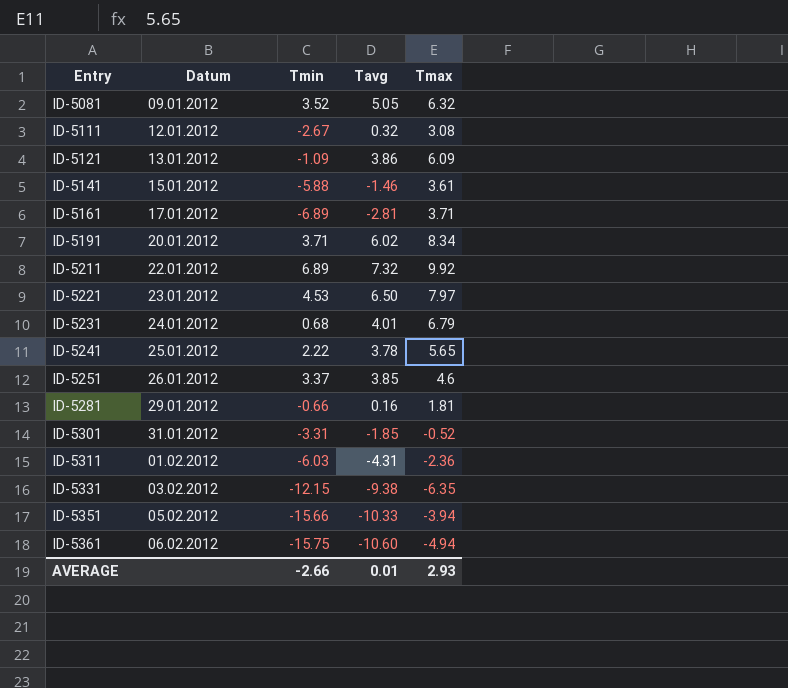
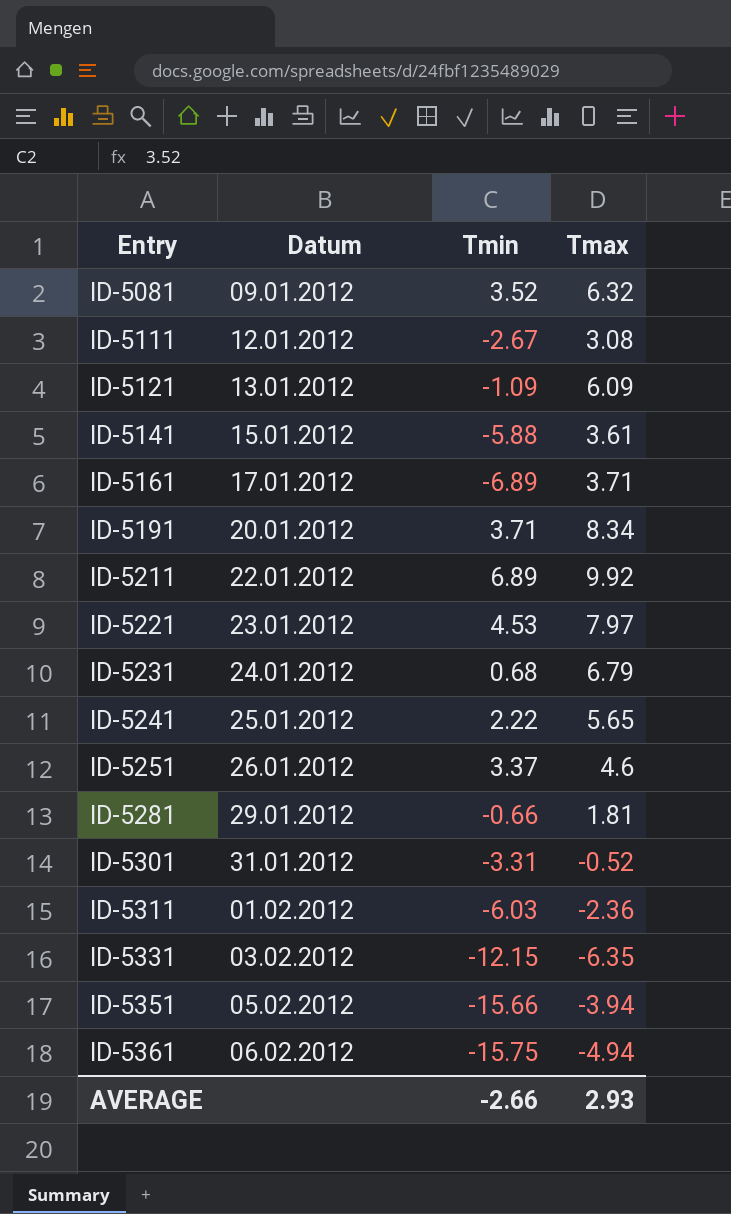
column Tavg | position: 4 -> none

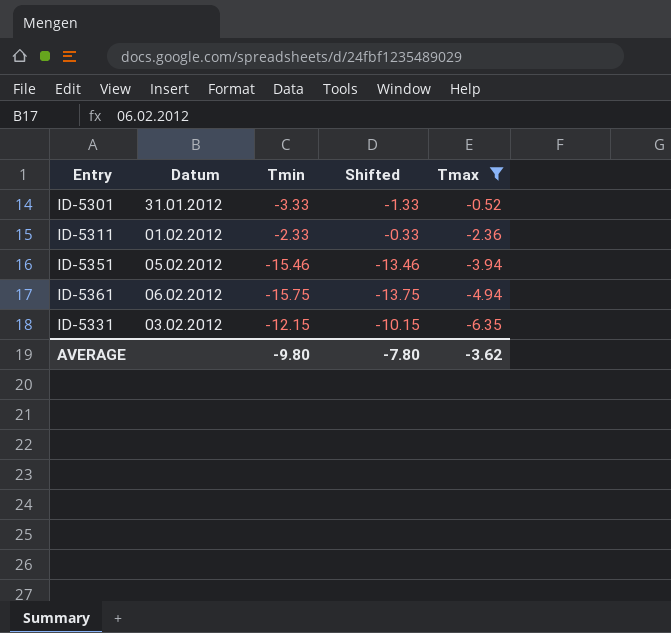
filter: none -> Tmax <= -0.52
row order: Entry ascending -> Tmax descending
column Shifted | formula: none -> [Tmin] + 2
ID-5301 | Tmin: -3.31 -> -3.33
ID-5311 | Tmin: -6.03 -> -2.33
ID-5351 | Tmin: -15.66 -> -15.46
AVERAGE | Tmin: -2.66 -> -9.80
AVERAGE | Tmax: 2.93 -> -3.62

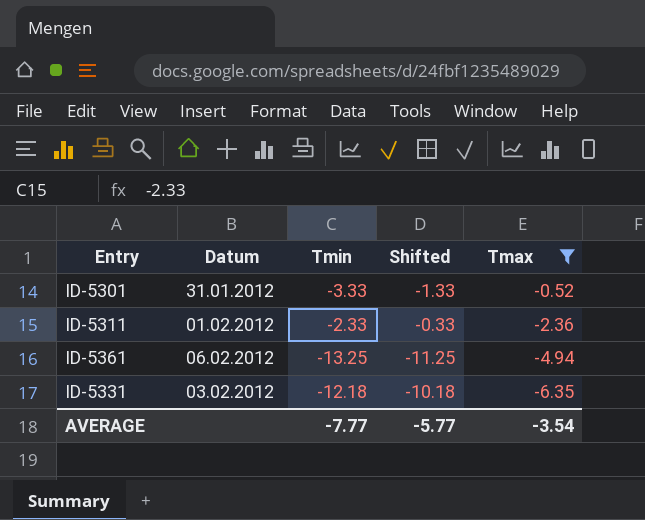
row ID-5351: 05.02.2012 | -15.46 | -13.46 | -3.94 -> none
ID-5361 | Tmin: -15.75 -> -13.25
ID-5361 | Shifted: -13.75 -> -11.25
ID-5331 | Tmin: -12.15 -> -12.18
ID-5331 | Shifted: -10.15 -> -10.18
AVERAGE | Tmin: -9.80 -> -7.77
AVERAGE | Shifted: -7.80 -> -5.77
AVERAGE | Tmax: -3.62 -> -3.54

